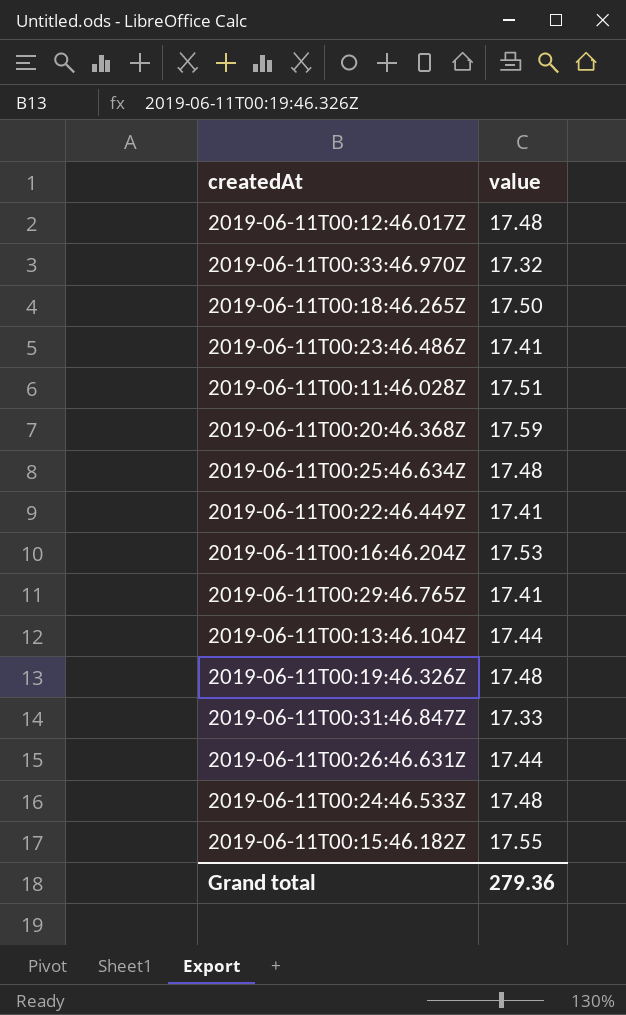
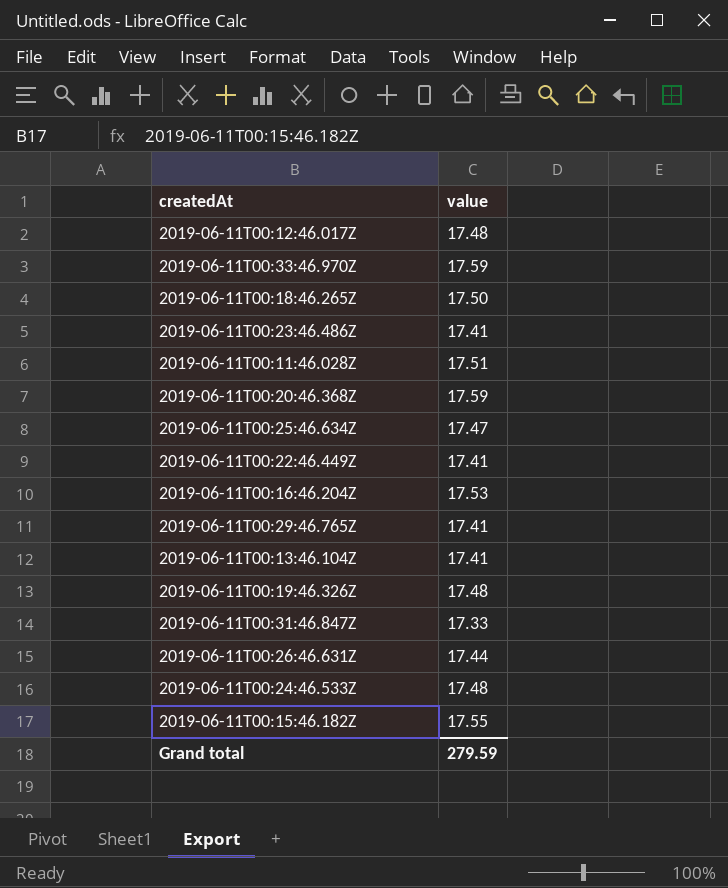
2019-06-11T00:33:46.970Z | value: 17.32 -> 17.59
2019-06-11T00:25:46.634Z | value: 17.48 -> 17.47
2019-06-11T00:13:46.104Z | value: 17.44 -> 17.41
Grand total | value: 279.36 -> 279.59

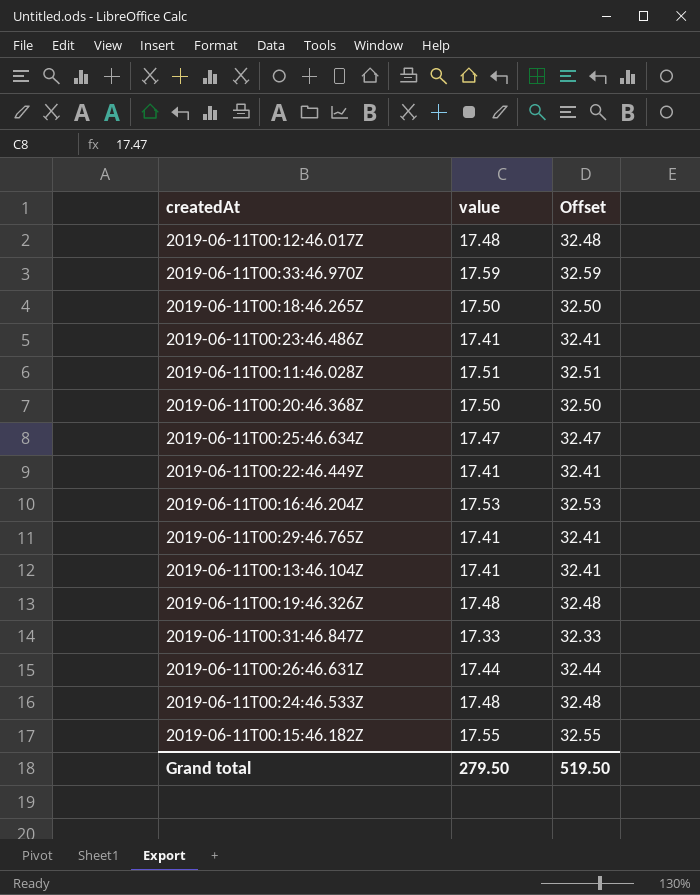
column Offset | formula: none -> [value] + 15
2019-06-11T00:20:46.368Z | value: 17.59 -> 17.50
Grand total | value: 279.59 -> 279.50

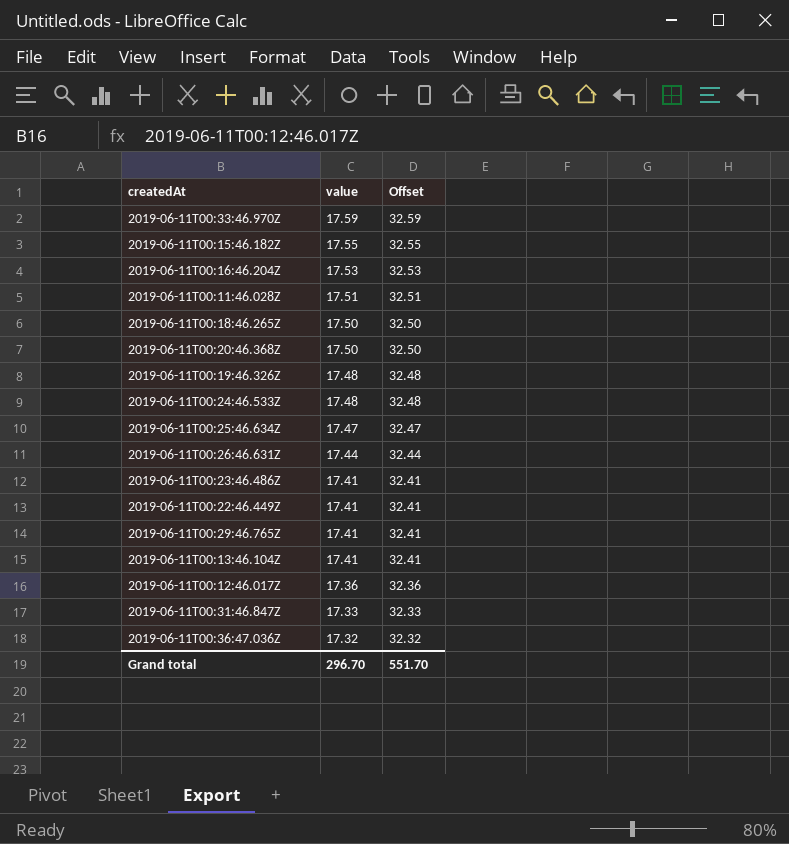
row order: none -> value descending
2019-06-11T00:12:46.017Z | value: 17.48 -> 17.36
2019-06-11T00:12:46.017Z | Offset: 32.48 -> 32.36
row 2019-06-11T00:36:47.036Z: none -> 17.32 | 32.32
Grand total | value: 279.50 -> 296.70
Grand total | Offset: 519.50 -> 551.70

